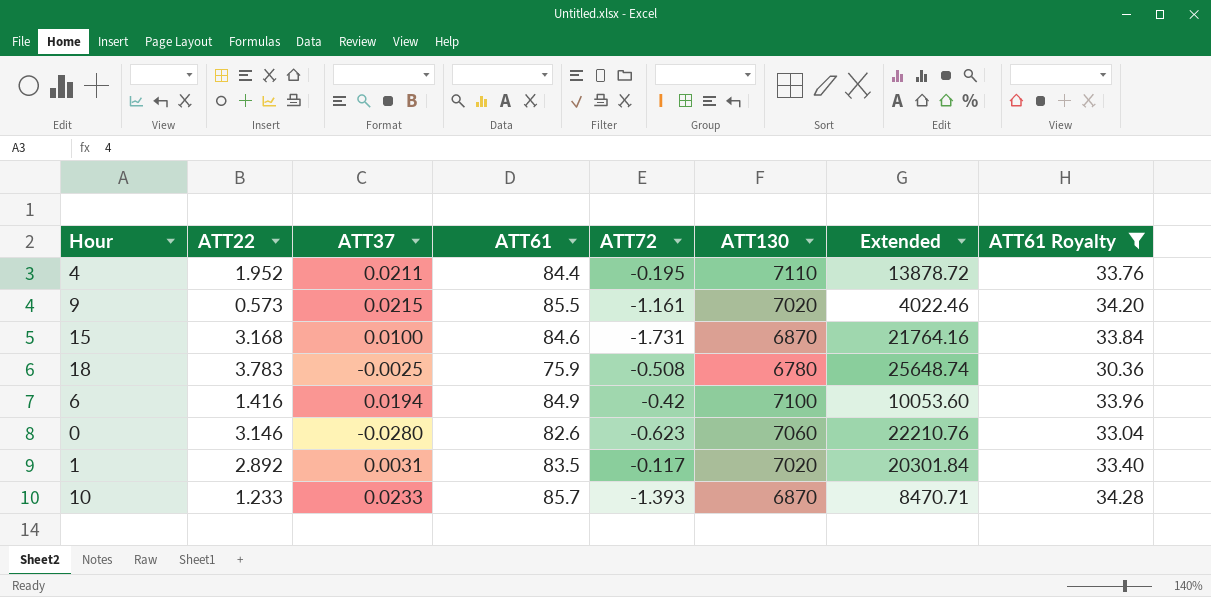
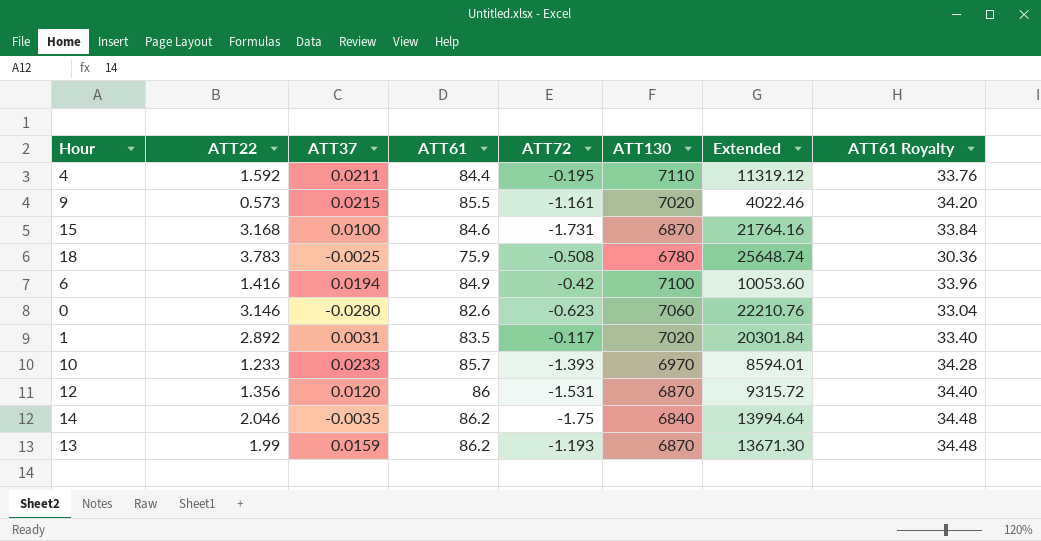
filter: ATT61 Royalty <= 34.28 -> none
4 | ATT22: 1.952 -> 1.592
4 | Extended: 13878.72 -> 11319.12
10 | ATT130: 6870 -> 6970
10 | Extended: 8470.71 -> 8594.01

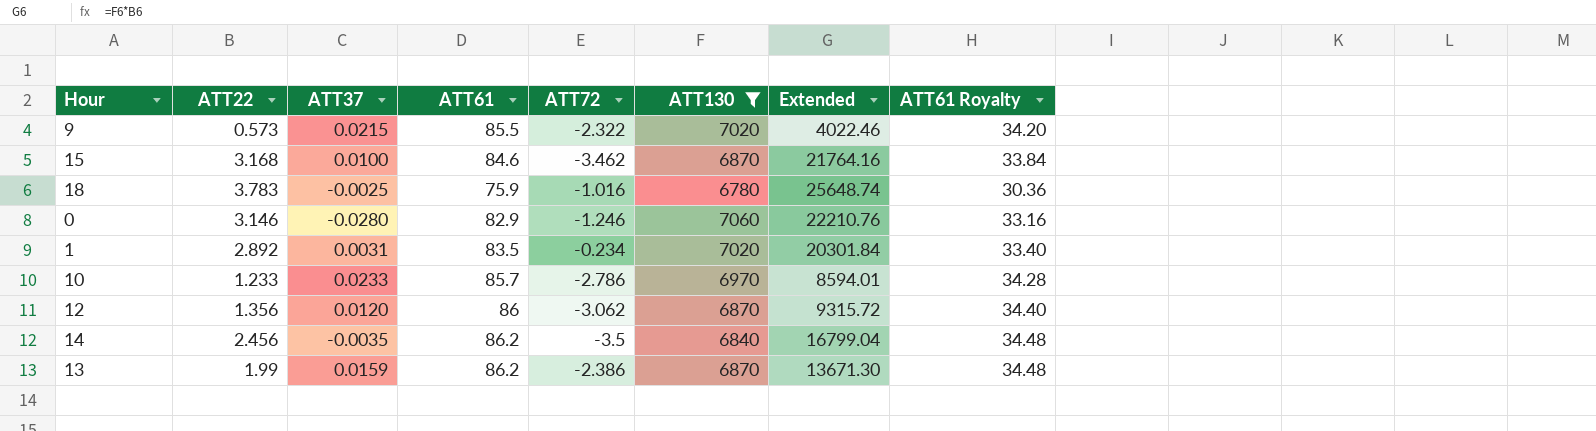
filter: none -> ATT130 <= 7060
9 | ATT72: -1.161 -> -2.322
15 | ATT72: -1.731 -> -3.462
18 | ATT72: -0.508 -> -1.016
0 | ATT61: 82.6 -> 82.9
0 | ATT72: -0.623 -> -1.246
0 | ATT61 Royalty: 33.04 -> 33.16
1 | ATT72: -0.117 -> -0.234
10 | ATT72: -1.393 -> -2.786
12 | ATT72: -1.531 -> -3.062
14 | ATT22: 2.046 -> 2.456
14 | ATT72: -1.75 -> -3.5
14 | Extended: 13994.64 -> 16799.04
13 | ATT72: -1.193 -> -2.386

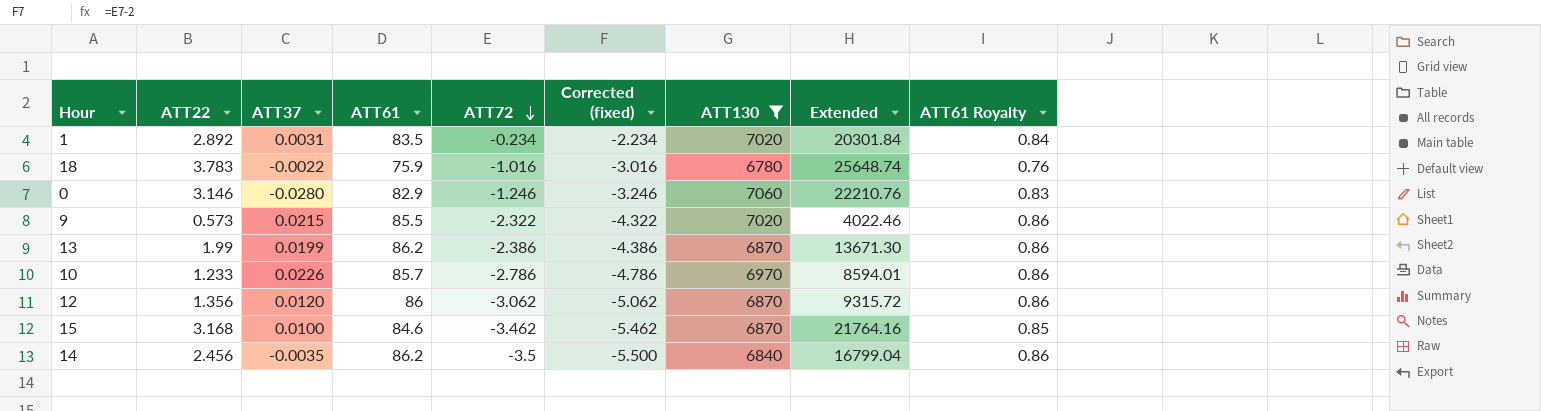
row order: none -> ATT72 descending
column Corrected (fixed) | formula: none -> [ATT72] - 2
column ATT61 Royalty | formula: [ATT61] * 0.4 -> [ATT61] * 0.01
18 | ATT37: -0.0025 -> -0.0022
13 | ATT37: 0.0159 -> 0.0199
10 | ATT37: 0.0233 -> 0.0226

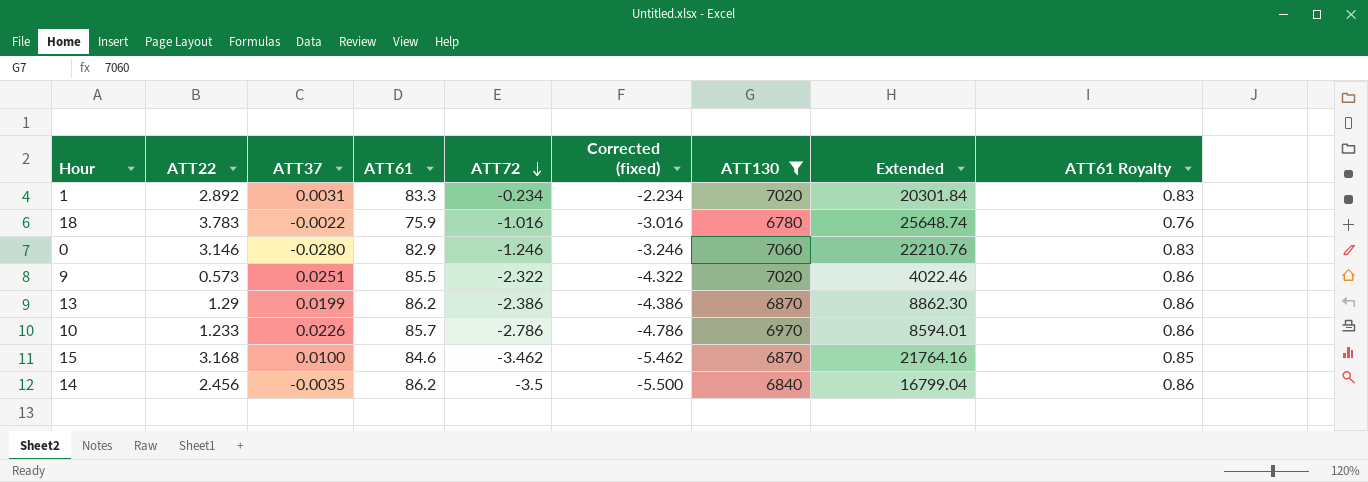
row 12: 1.356 | 0.0120 | 86 | -3.062 | -5.062 | 6870 | 9315.72 | 0.86 -> none
1 | ATT61: 83.5 -> 83.3
1 | ATT61 Royalty: 0.84 -> 0.83
9 | ATT37: 0.0215 -> 0.0251
13 | ATT22: 1.99 -> 1.29
13 | Extended: 13671.30 -> 8862.30

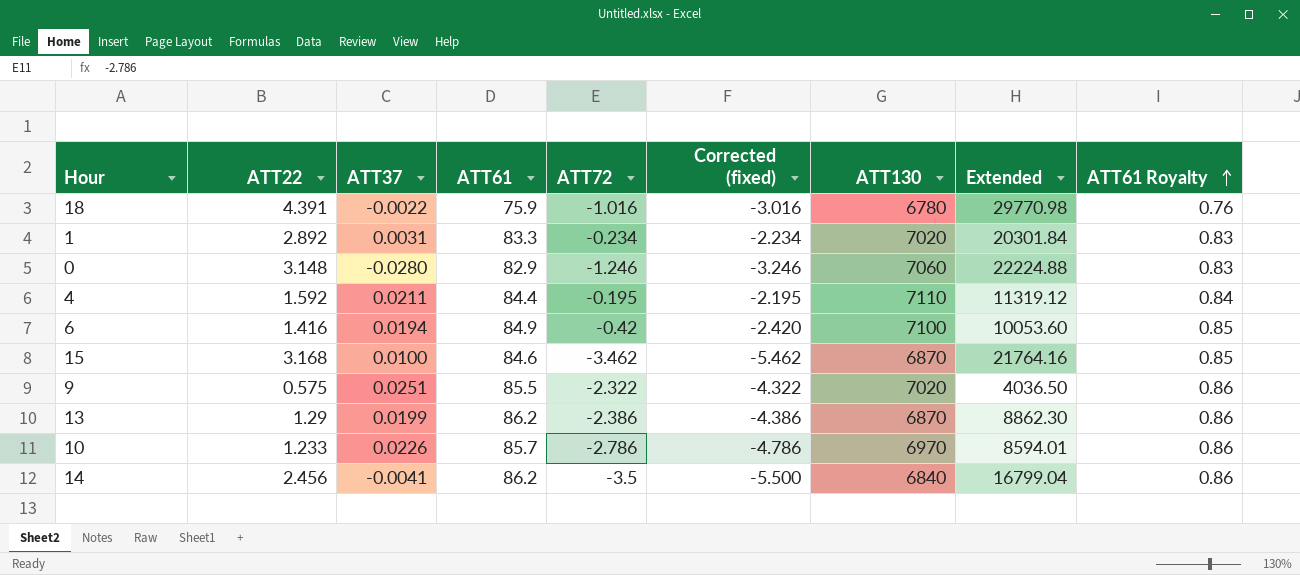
filter: ATT130 <= 7060 -> none
row order: ATT72 descending -> ATT61 Royalty ascending
18 | ATT22: 3.783 -> 4.391
18 | Extended: 25648.74 -> 29770.98
0 | ATT22: 3.146 -> 3.148
0 | Extended: 22210.76 -> 22224.88
9 | ATT22: 0.573 -> 0.575
9 | Extended: 4022.46 -> 4036.50
14 | ATT37: -0.0035 -> -0.0041

